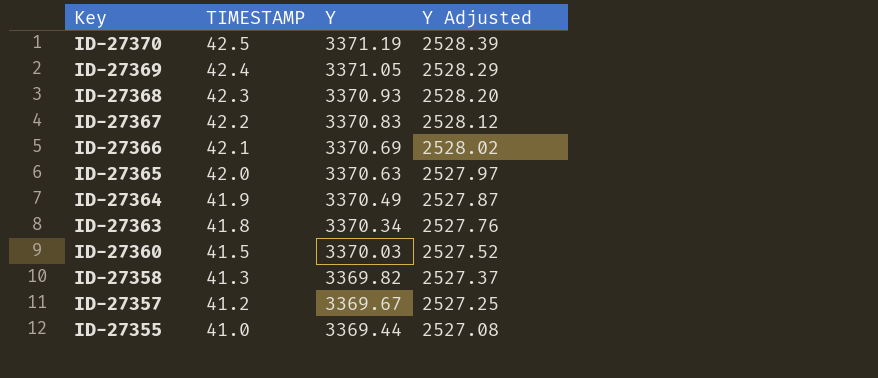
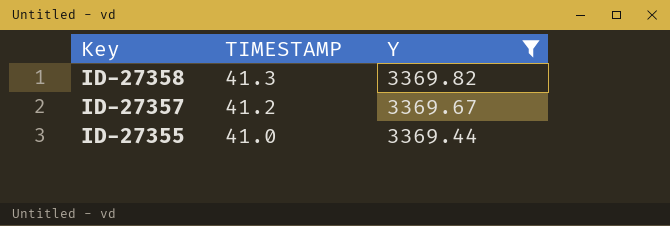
filter: none -> Y <= 3369.82
column Y Adjusted | formula: [Y] * 0.75 -> none

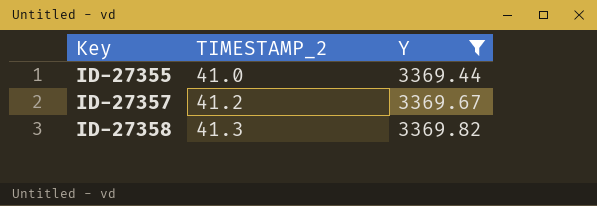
row order: Key descending -> Key ascending
column name: TIMESTAMP -> TIMESTAMP_2

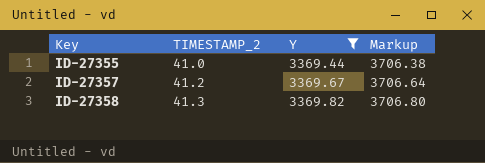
column Markup | formula: none -> [Y] * 1.1

